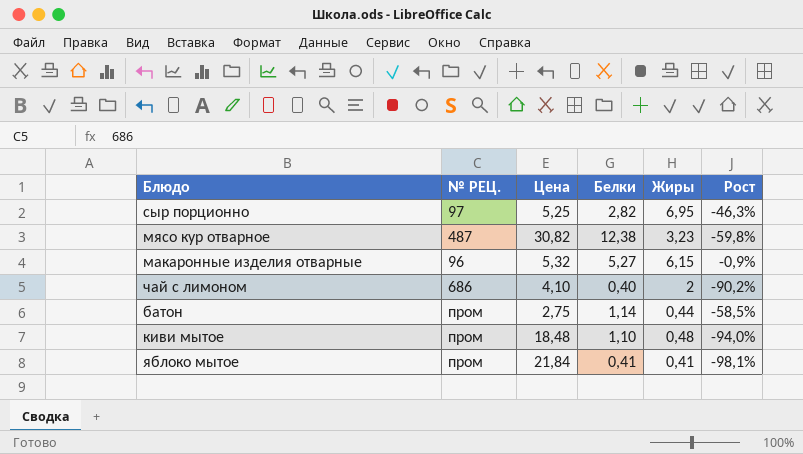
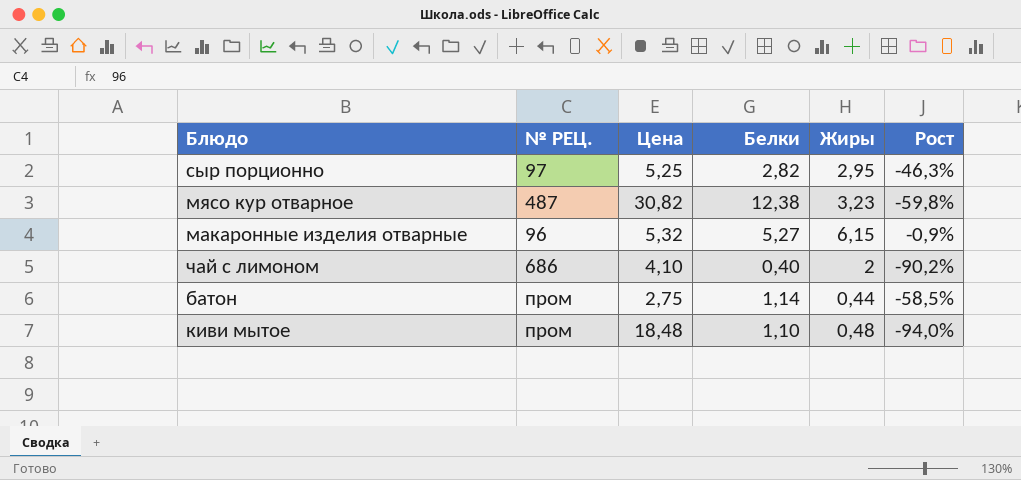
row яблоко мытое: пром | 21,84 | 0,41 | 0,41 | -98,1% -> none
сыр порционно | Жиры: 6,95 -> 2,95

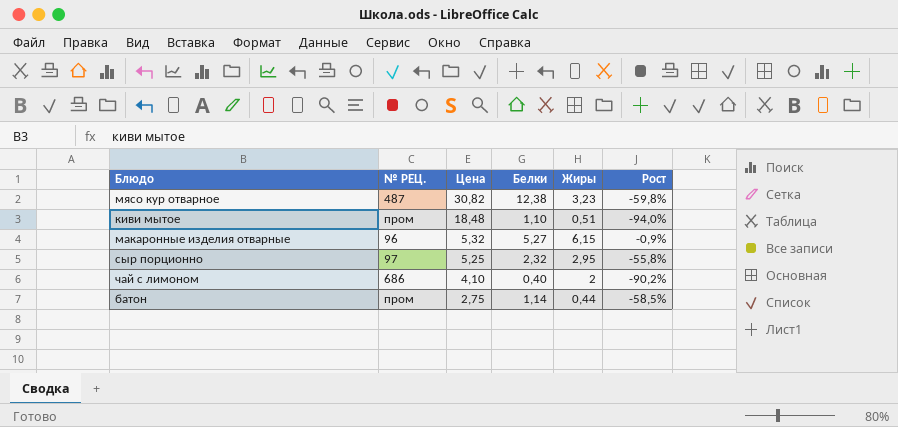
row order: none -> Цена descending
киви мытое | Жиры: 0,48 -> 0,51
сыр порционно | Белки: 2,82 -> 2,32
сыр порционно | Рост: -46,3% -> -55,8%

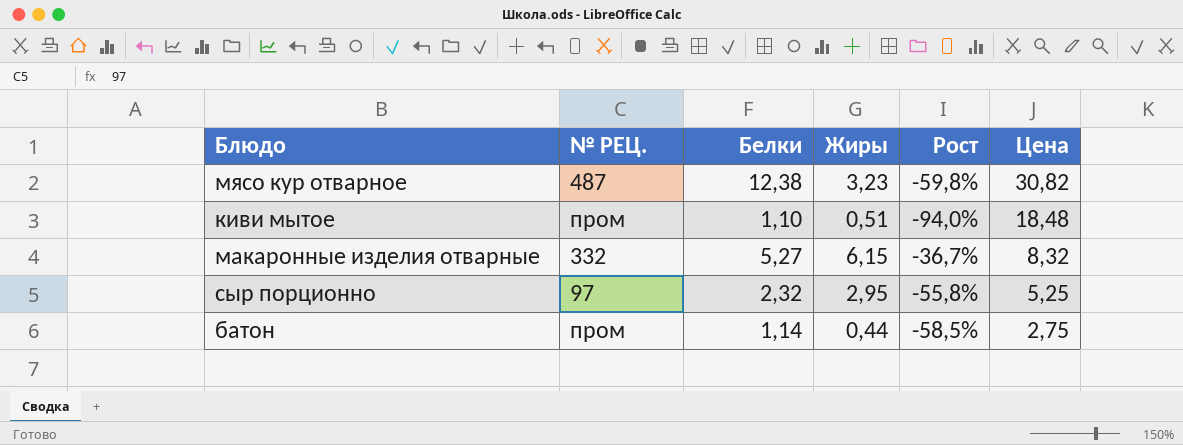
column Цена | position: 3 -> 6
row чай с лимоном: 686 | 4,10 | 0,40 | 2 | -90,2% -> none
макаронные изделия отварные | № РЕЦ.: 96 -> 332
макаронные изделия отварные | Рост: -0,9% -> -36,7%
макаронные изделия отварные | Цена: 5,32 -> 8,32

